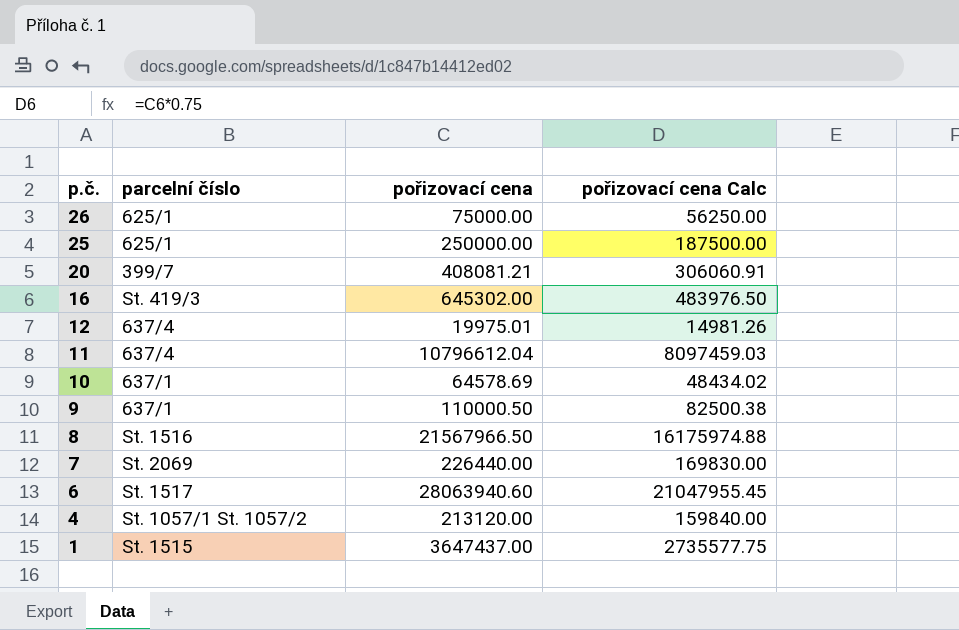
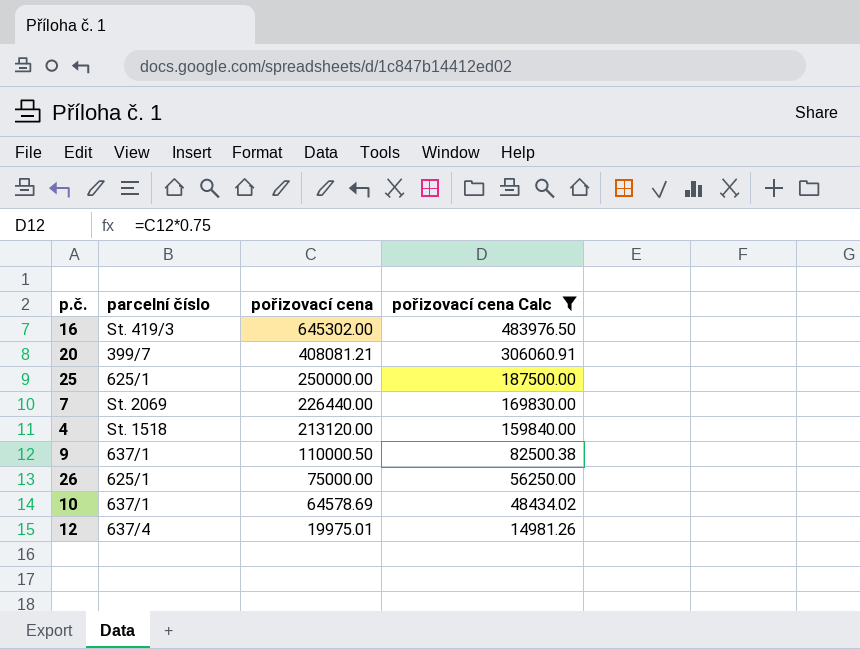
filter: none -> pořizovací cena Calc <= 483976.50
row order: p.č. descending -> pořizovací cena descending
4 | parcelní číslo: St. 1057/1 St. 1057/2 -> St. 1518

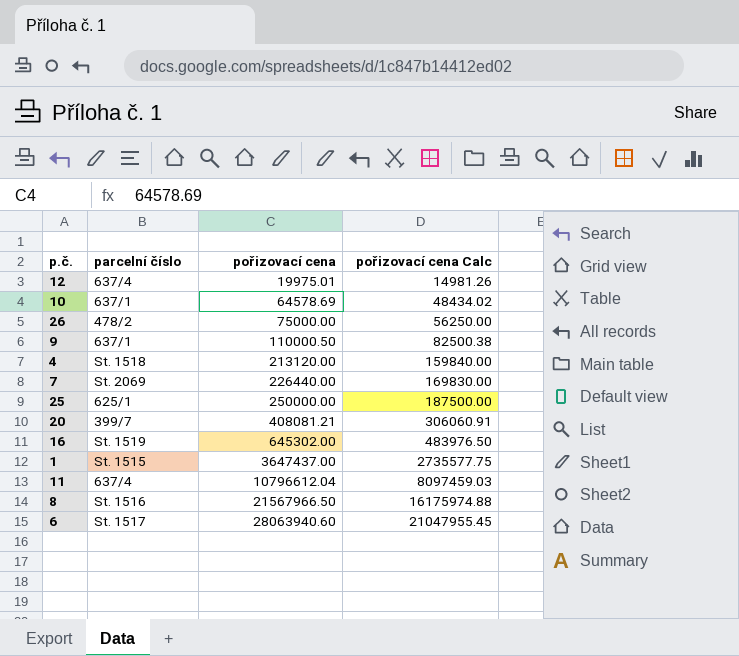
filter: pořizovací cena Calc <= 483976.50 -> none
row order: pořizovací cena descending -> pořizovací cena ascending
26 | parcelní číslo: 625/1 -> 478/2
16 | parcelní číslo: St. 419/3 -> St. 1519

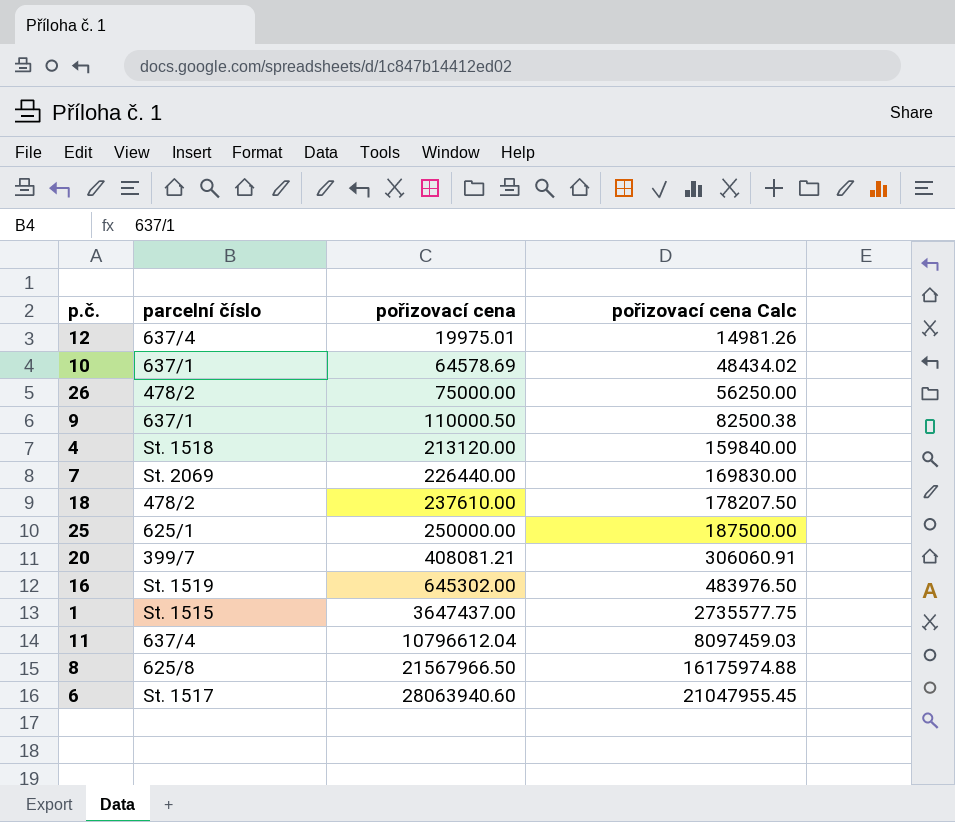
row 18: none -> 478/2 | 237610.00 | 178207.50
8 | parcelní číslo: St. 1516 -> 625/8

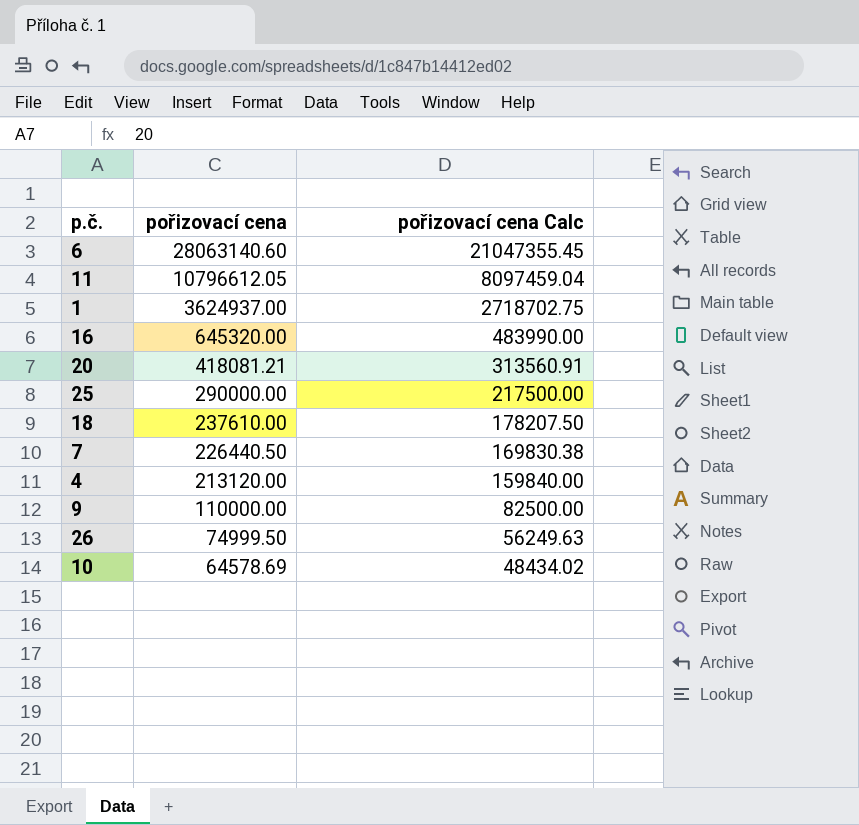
row order: pořizovací cena ascending -> pořizovací cena descending
column parcelní číslo | position: 2 -> none
row 12: 637/4 | 19975.01 | 14981.26 -> none
row 8: 625/8 | 21567966.50 | 16175974.88 -> none
6 | pořizovací cena: 28063940.60 -> 28063140.60
6 | pořizovací cena Calc: 21047955.45 -> 21047355.45
11 | pořizovací cena: 10796612.04 -> 10796612.05
11 | pořizovací cena Calc: 8097459.03 -> 8097459.04
1 | pořizovací cena: 3647437.00 -> 3624937.00
1 | pořizovací cena Calc: 2735577.75 -> 2718702.75
16 | pořizovací cena: 645302.00 -> 645320.00
16 | pořizovací cena Calc: 483976.50 -> 483990.00
20 | pořizovací cena: 408081.21 -> 418081.21
20 | pořizovací cena Calc: 306060.91 -> 313560.91
25 | pořizovací cena: 250000.00 -> 290000.00
25 | pořizovací cena Calc: 187500.00 -> 217500.00
7 | pořizovací cena: 226440.00 -> 226440.50
7 | pořizovací cena Calc: 169830.00 -> 169830.38
9 | pořizovací cena: 110000.50 -> 110000.00
9 | pořizovací cena Calc: 82500.38 -> 82500.00
26 | pořizovací cena: 75000.00 -> 74999.50
26 | pořizovací cena Calc: 56250.00 -> 56249.63

